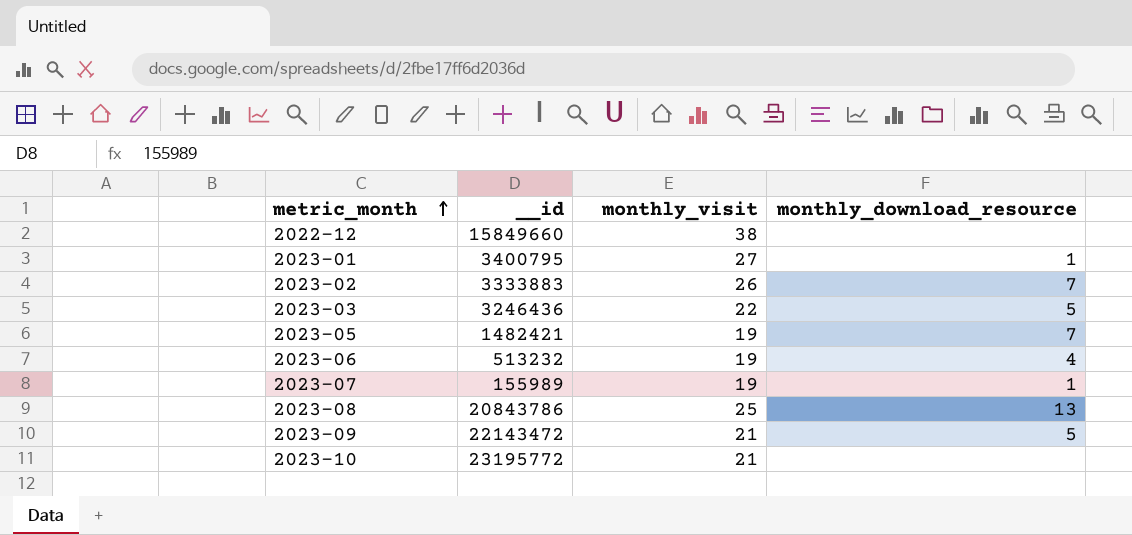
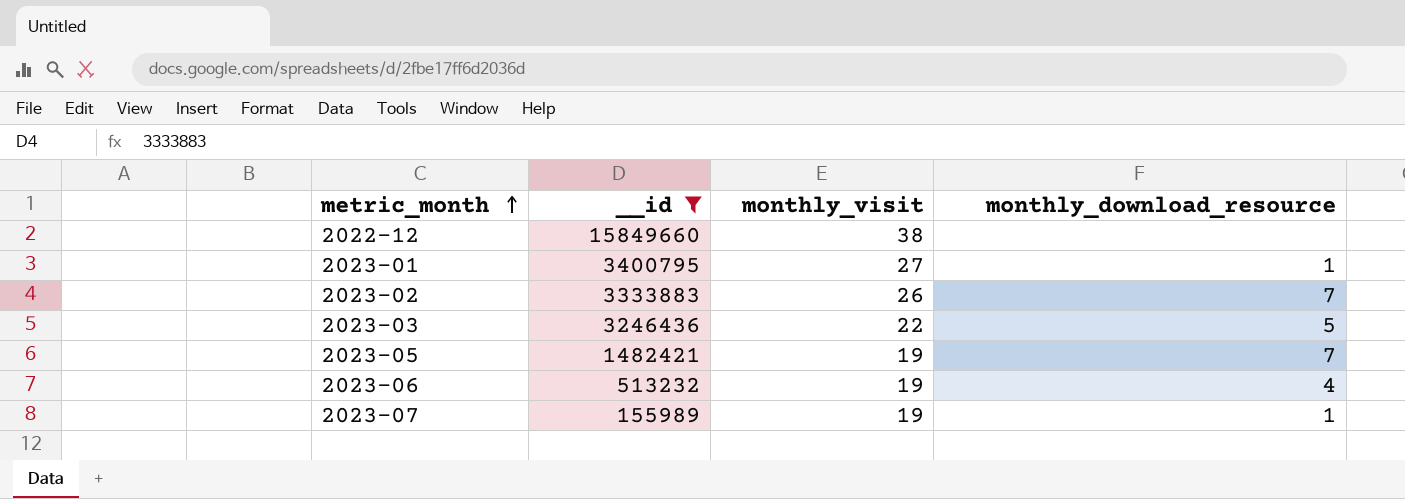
filter: none -> __id <= 15849660

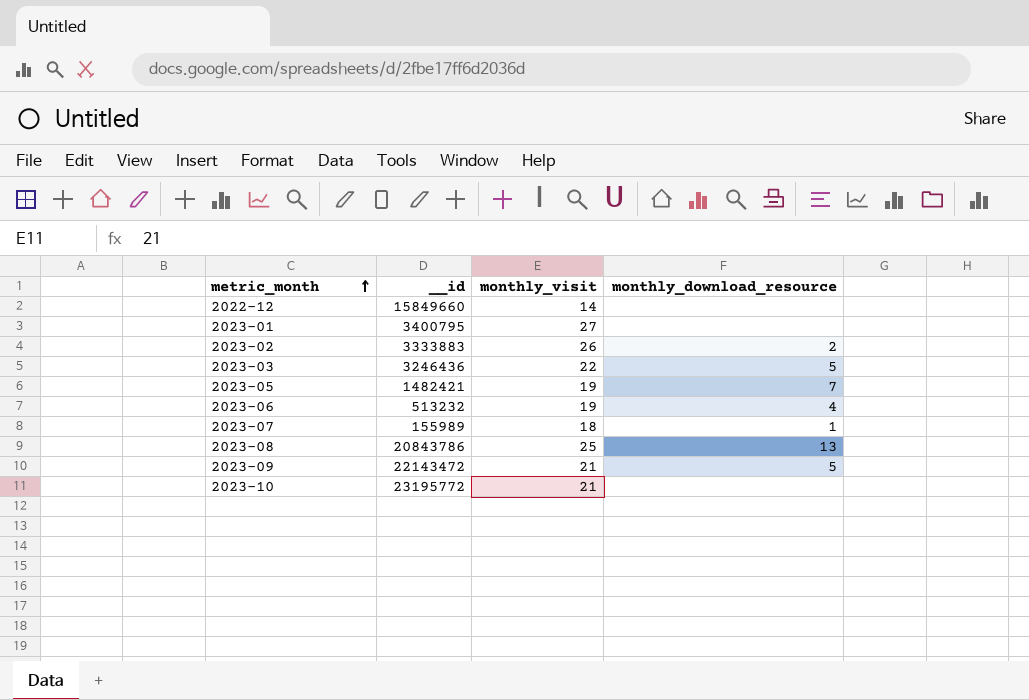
filter: __id <= 15849660 -> none
2022-12 | monthly_visit: 38 -> 14
2023-01 | monthly_download_resource: 1 -> none
2023-02 | monthly_download_resource: 7 -> 2
2023-07 | monthly_visit: 19 -> 18

